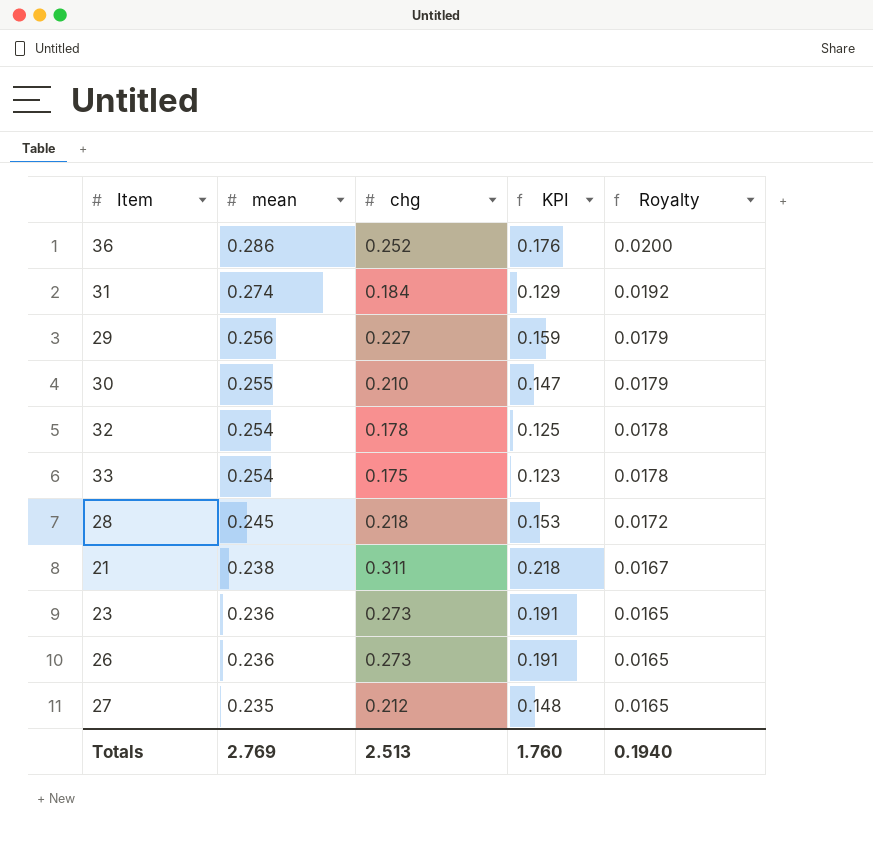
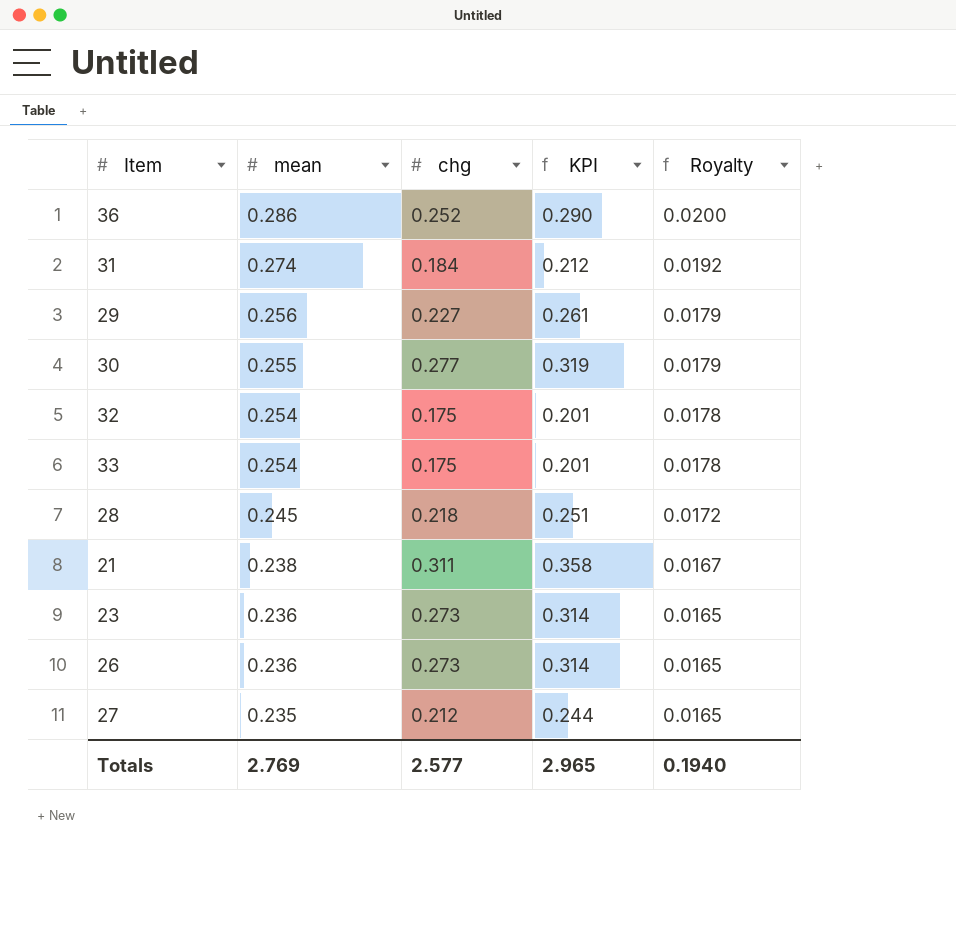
column KPI | formula: [chg] * 0.7 -> [chg] * 1.15
30 | chg: 0.210 -> 0.277
32 | chg: 0.178 -> 0.175
Totals | chg: 2.513 -> 2.577
Totals | KPI: 1.760 -> 2.965

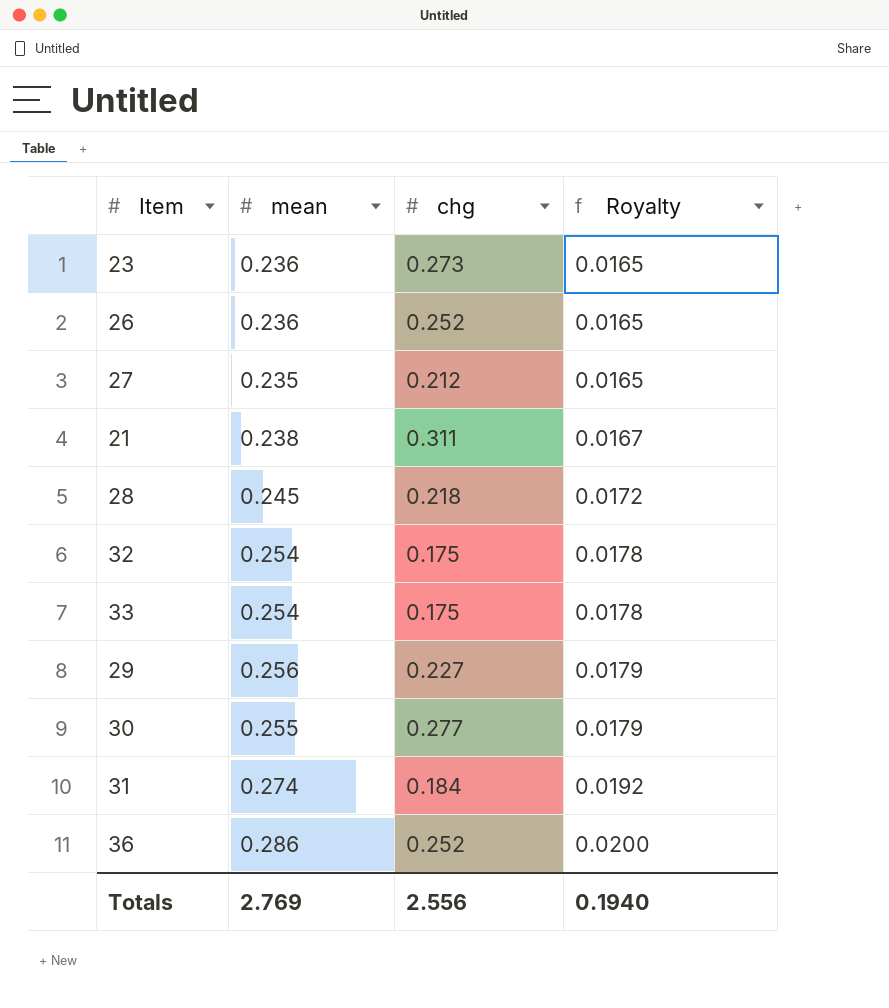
row order: mean descending -> Royalty ascending
column KPI | formula: [chg] * 1.15 -> none
26 | chg: 0.273 -> 0.252
Totals | chg: 2.577 -> 2.556

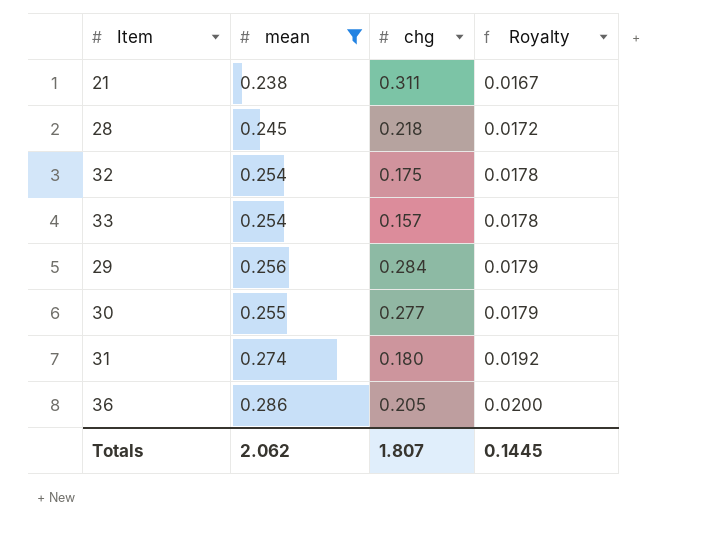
filter: none -> mean >= 0.238
33 | chg: 0.175 -> 0.157
29 | chg: 0.227 -> 0.284
31 | chg: 0.184 -> 0.180
36 | chg: 0.252 -> 0.205
Totals | mean: 2.769 -> 2.062
Totals | chg: 2.556 -> 1.807
Totals | Royalty: 0.1940 -> 0.1445

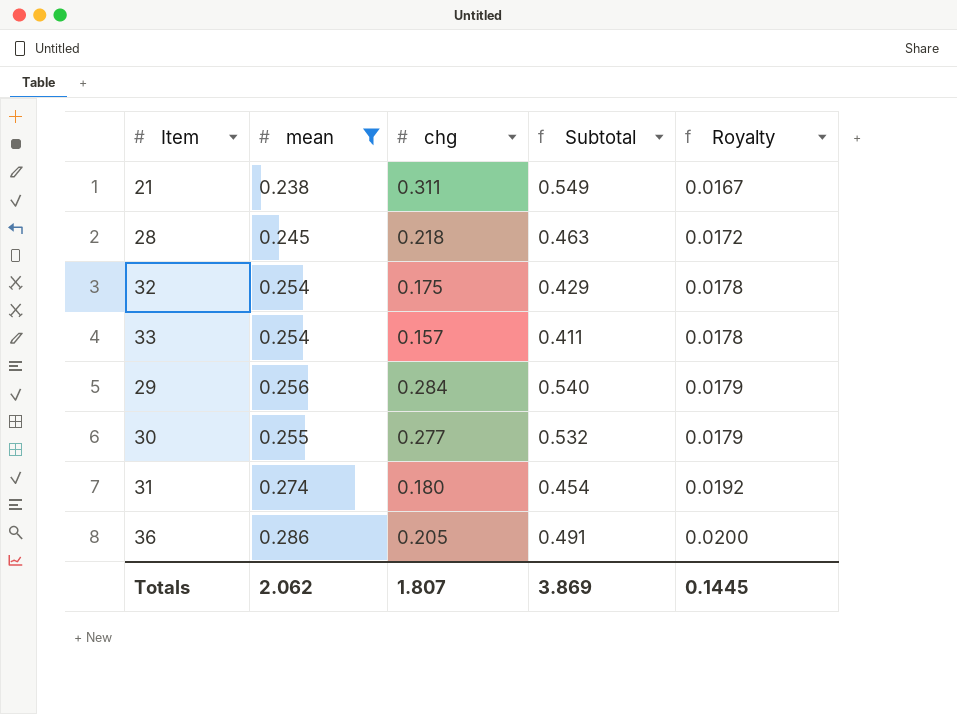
column Subtotal | formula: none -> [mean] + [chg]

